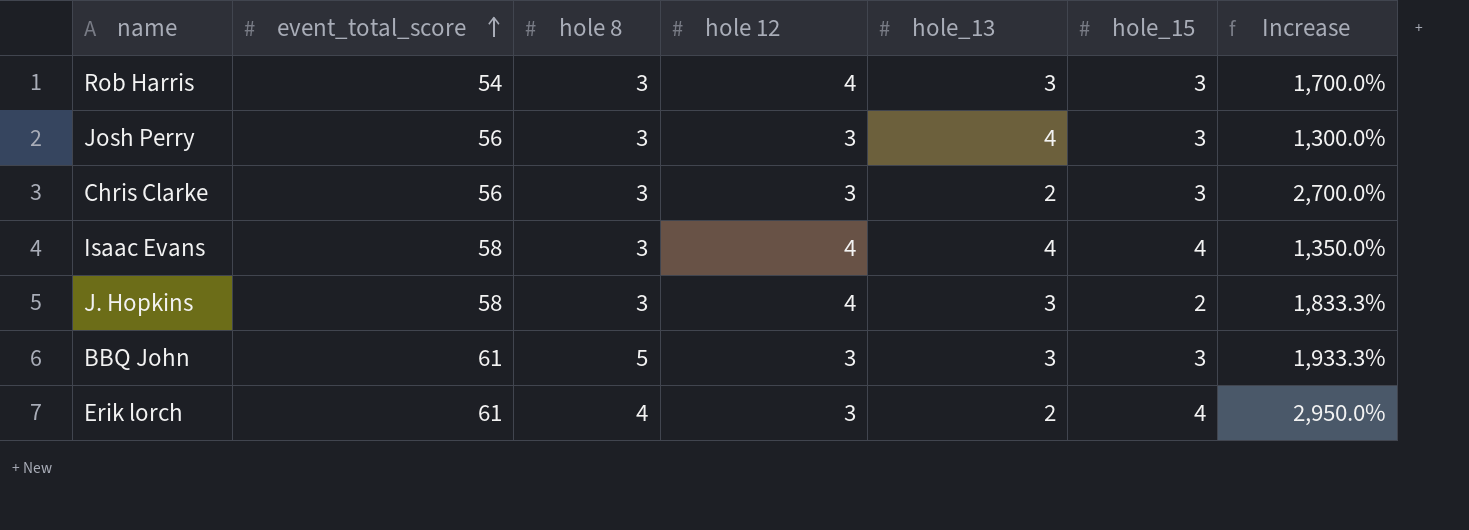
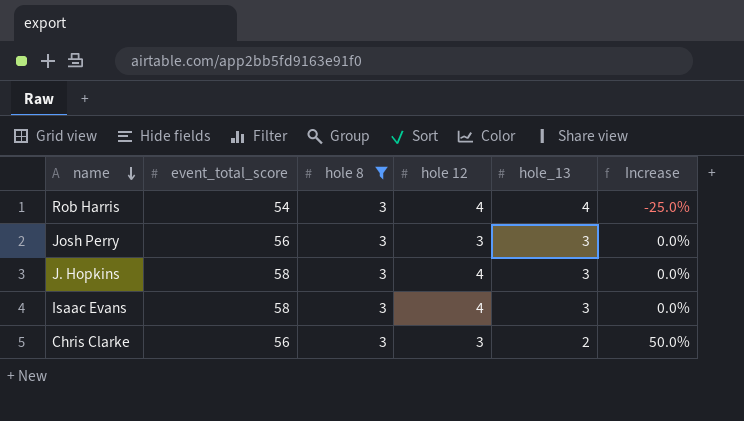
filter: none -> hole 8 = 3
row order: event_total_score ascending -> name descending
column hole_15 | position: 6 -> none
column Increase | formula: ([event_total_score] - [hole_13]) / [hole_13] -> ([hole 8] - [hole_13]) / [hole_13]
Rob Harris | hole_13: 3 -> 4
Josh Perry | hole_13: 4 -> 3
Isaac Evans | hole_13: 4 -> 3

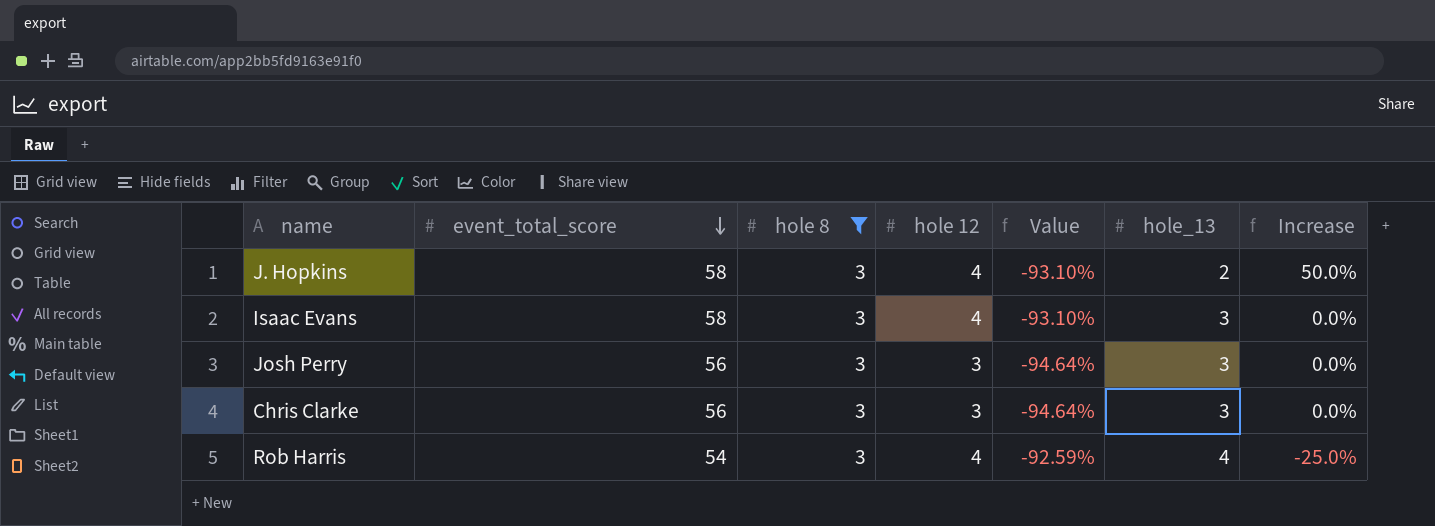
row order: name descending -> event_total_score descending
column Value | formula: none -> ([hole 12] - [event_total_score]) / [event_total_score]
J. Hopkins | hole_13: 3 -> 2
J. Hopkins | Increase: 0.0% -> 50.0%
Chris Clarke | hole_13: 2 -> 3
Chris Clarke | Increase: 50.0% -> 0.0%

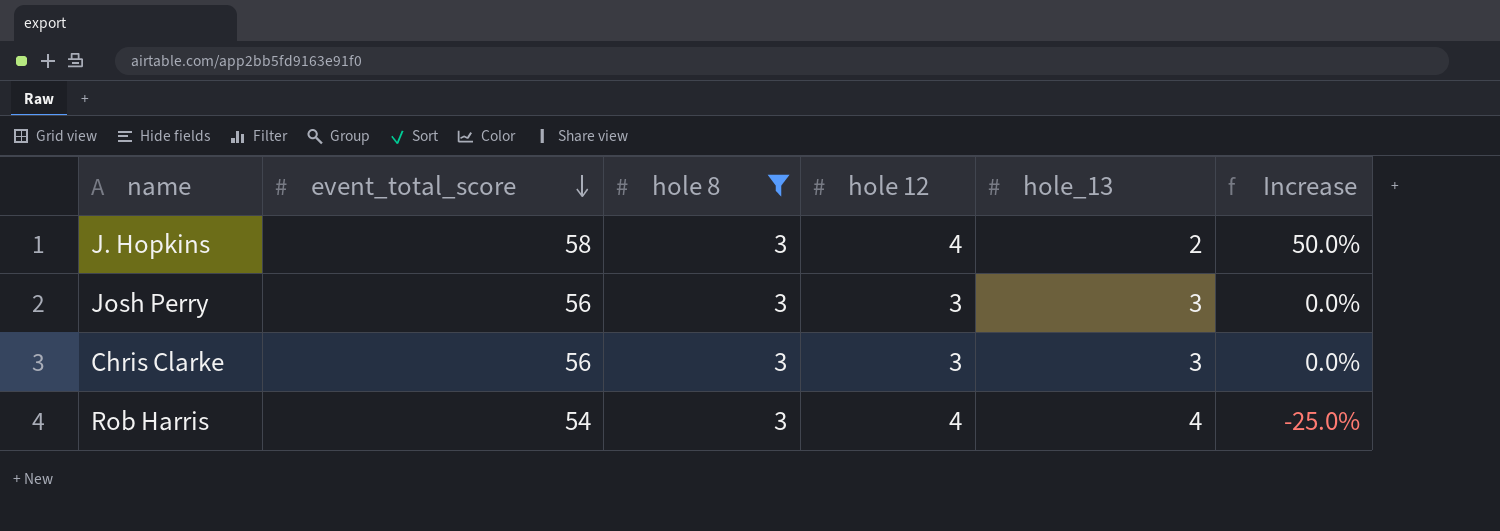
column Value | formula: ([hole 12] - [event_total_score]) / [event_total_score] -> none
row Isaac Evans: 58 | 3 | 4 | -93.10% | 3 | 0.0% -> none

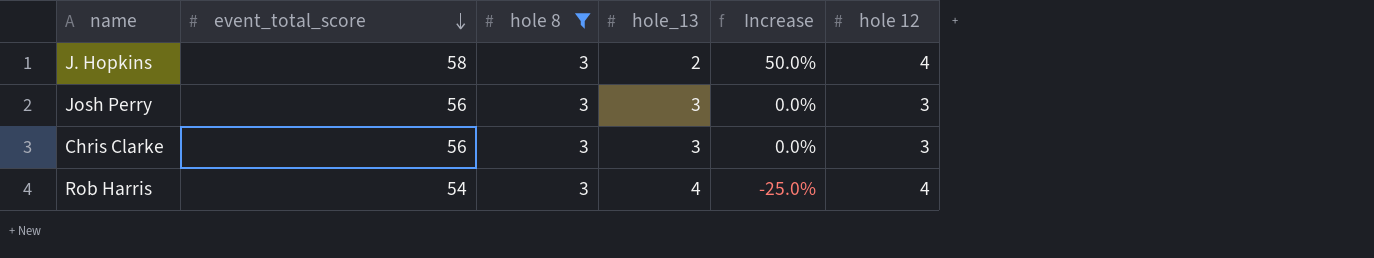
column hole 12 | position: 4 -> 6

